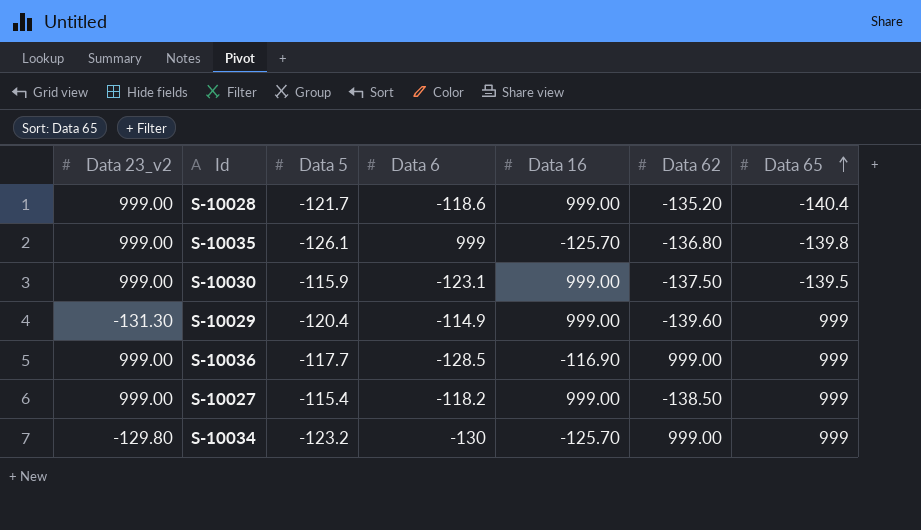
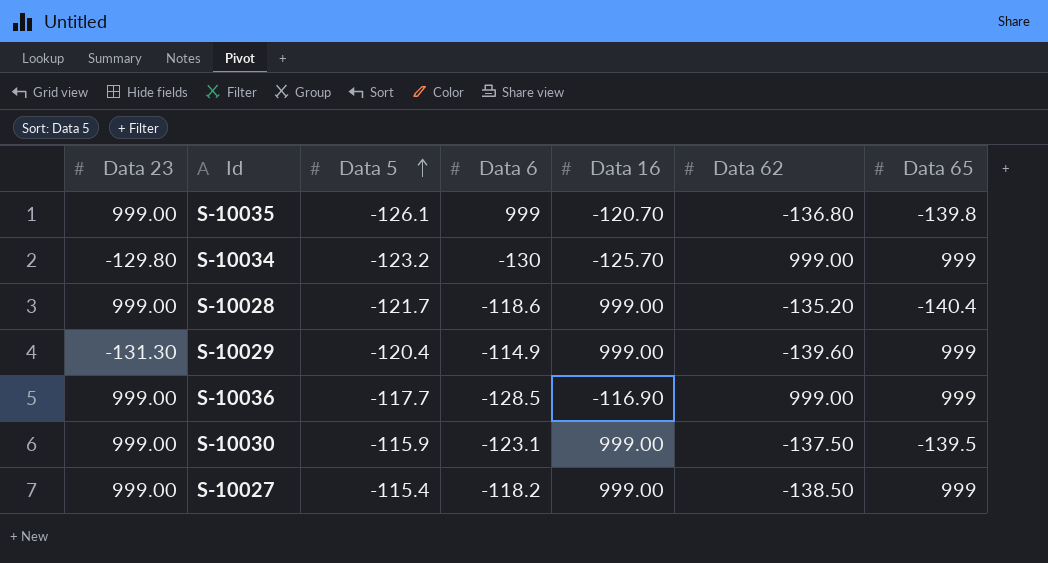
row order: Data 65 ascending -> Data 5 ascending
column name: Data 23_v2 -> Data 23
S-10035 | Data 16: -125.70 -> -120.70

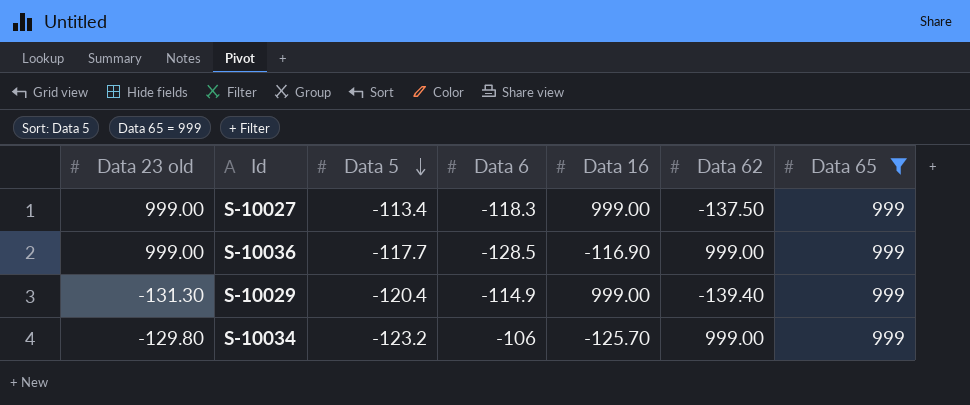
filter: none -> Data 65 = 999
row order: Data 5 ascending -> Data 5 descending
column name: Data 23 -> Data 23 old
S-10027 | Data 5: -115.4 -> -113.4
S-10027 | Data 6: -118.2 -> -118.3
S-10027 | Data 62: -138.50 -> -137.50
S-10029 | Data 62: -139.60 -> -139.40
S-10034 | Data 6: -130 -> -106

